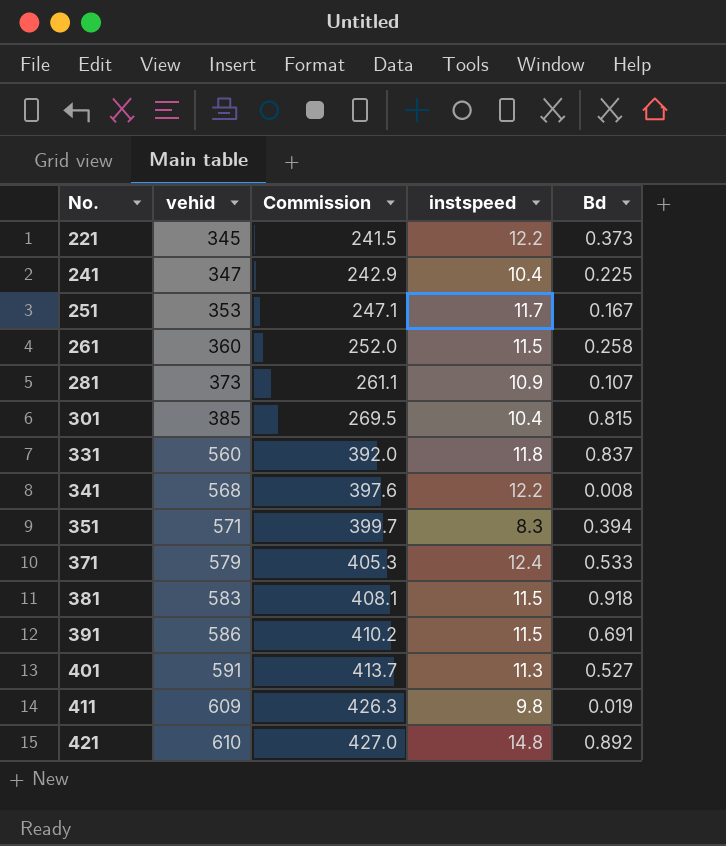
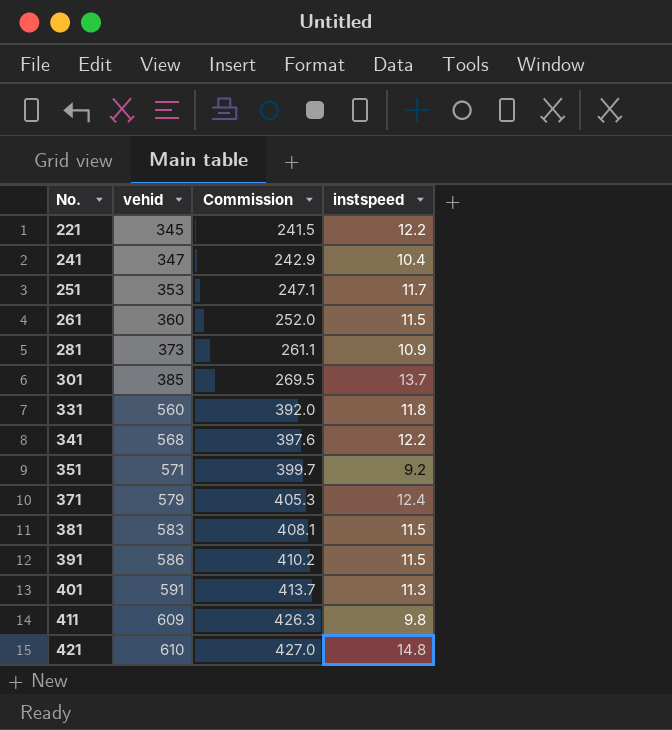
column Bd | position: 5 -> none
301 | instspeed: 10.4 -> 13.7
351 | instspeed: 8.3 -> 9.2

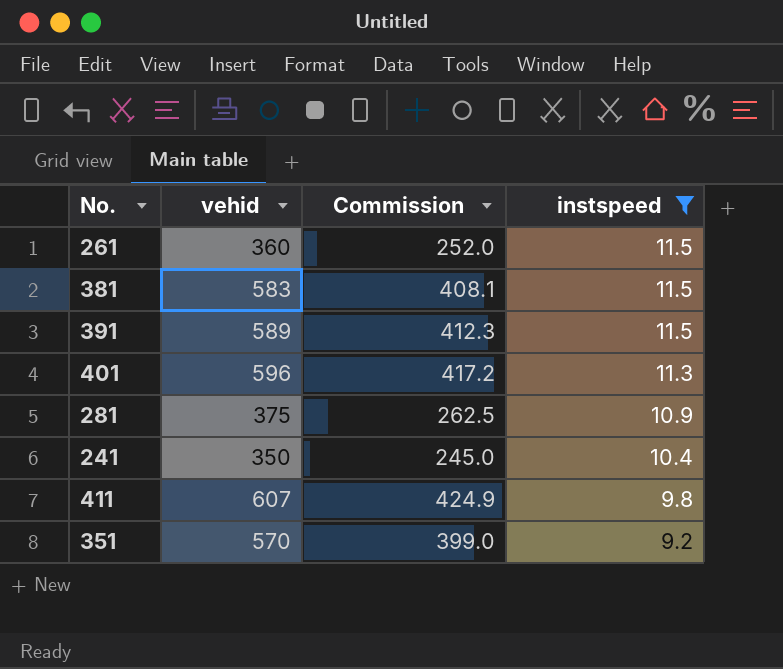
filter: none -> instspeed <= 11.5
row order: No. ascending -> instspeed descending
391 | vehid: 586 -> 589
391 | Commission: 410.2 -> 412.3
401 | vehid: 591 -> 596
401 | Commission: 413.7 -> 417.2
281 | vehid: 373 -> 375
281 | Commission: 261.1 -> 262.5
241 | vehid: 347 -> 350
241 | Commission: 242.9 -> 245.0
411 | vehid: 609 -> 607
411 | Commission: 426.3 -> 424.9
351 | vehid: 571 -> 570
351 | Commission: 399.7 -> 399.0

